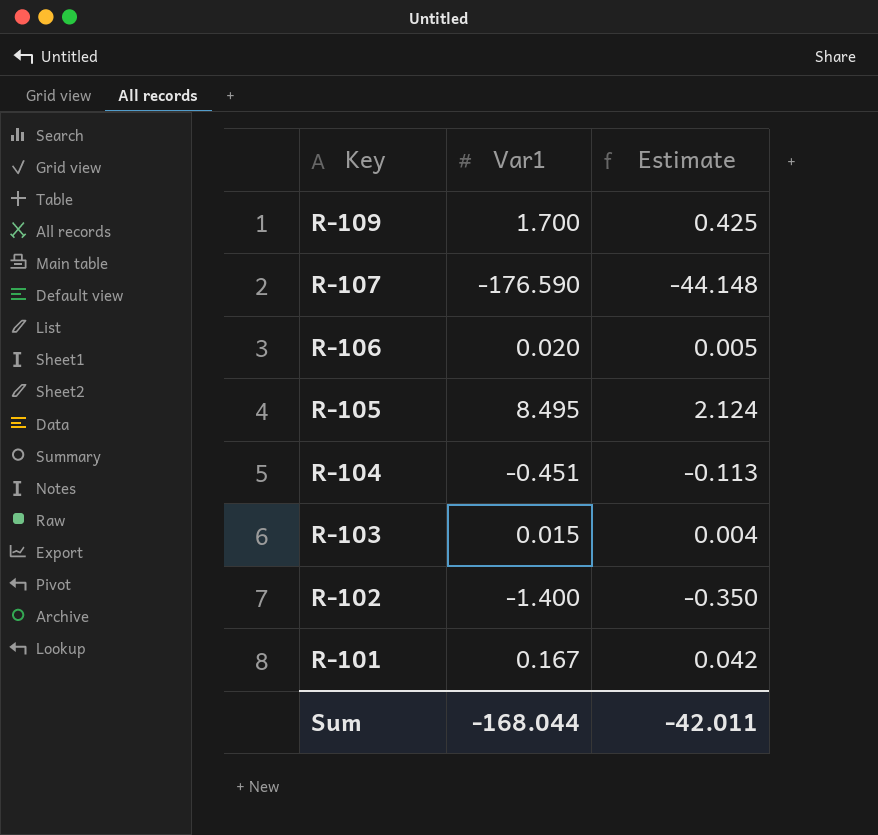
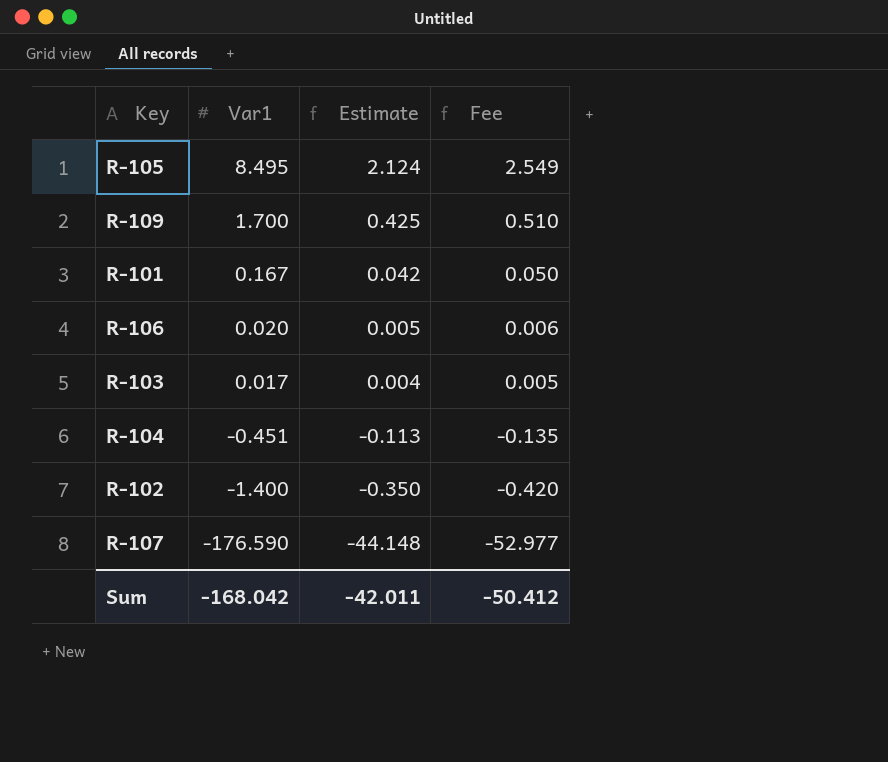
row order: Key descending -> Var1 descending
column Fee | formula: none -> [Var1] * 0.3
R-103 | Var1: 0.015 -> 0.017
Sum | Var1: -168.044 -> -168.042

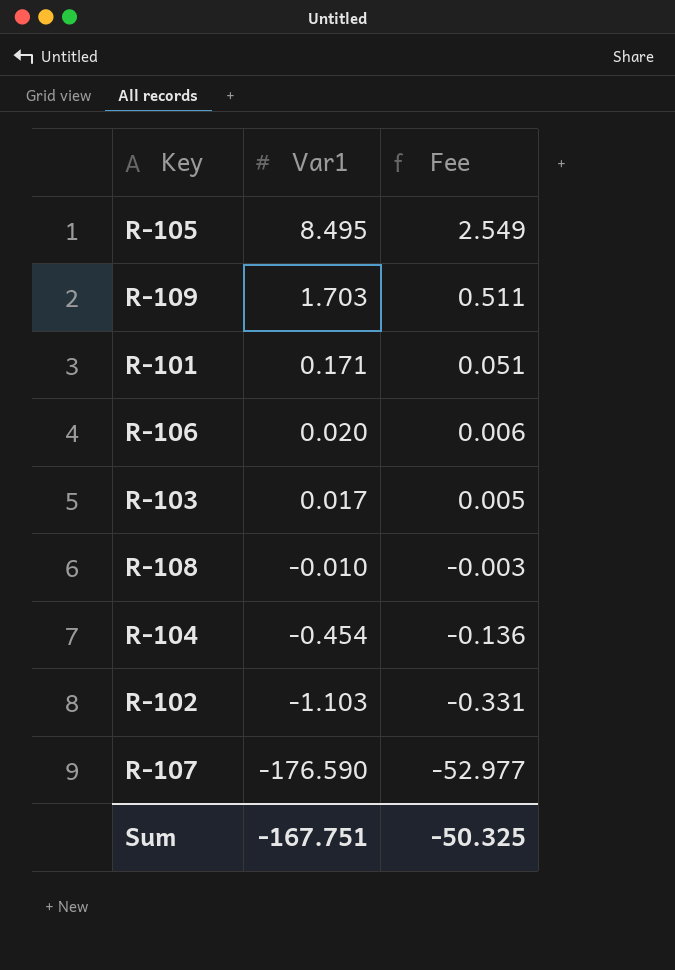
column Estimate | formula: [Var1] * 0.25 -> none
R-109 | Var1: 1.700 -> 1.703
R-109 | Fee: 0.510 -> 0.511
R-101 | Var1: 0.167 -> 0.171
R-101 | Fee: 0.050 -> 0.051
row R-108: none -> -0.010 | -0.003
R-104 | Var1: -0.451 -> -0.454
R-104 | Fee: -0.135 -> -0.136
R-102 | Var1: -1.400 -> -1.103
R-102 | Fee: -0.420 -> -0.331
Sum | Var1: -168.042 -> -167.751
Sum | Fee: -50.412 -> -50.325

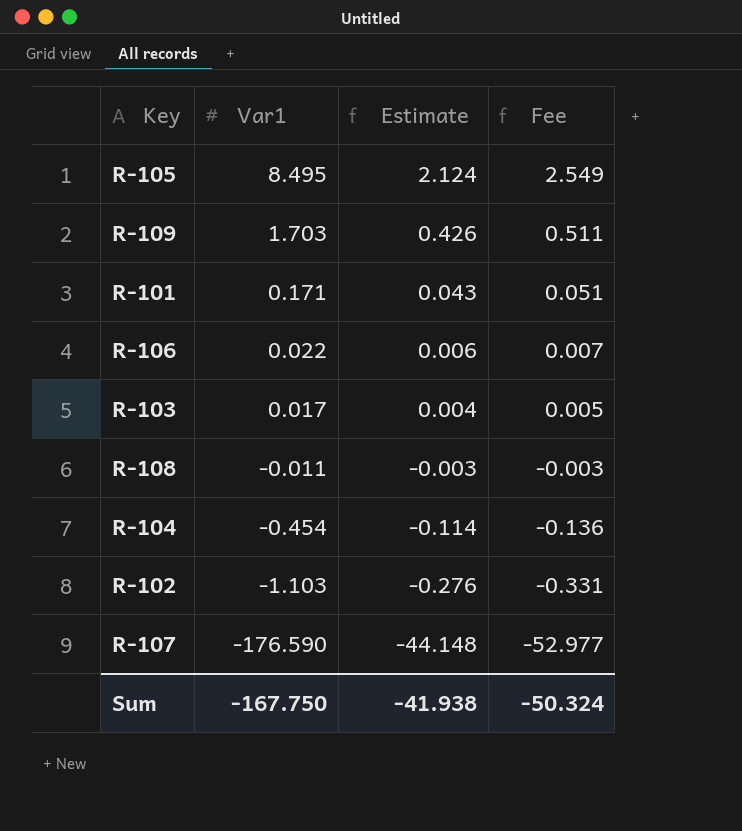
column Estimate | formula: none -> [Var1] * 0.25
R-106 | Var1: 0.020 -> 0.022
R-106 | Fee: 0.006 -> 0.007
R-108 | Var1: -0.010 -> -0.011
Sum | Var1: -167.751 -> -167.750
Sum | Fee: -50.325 -> -50.324

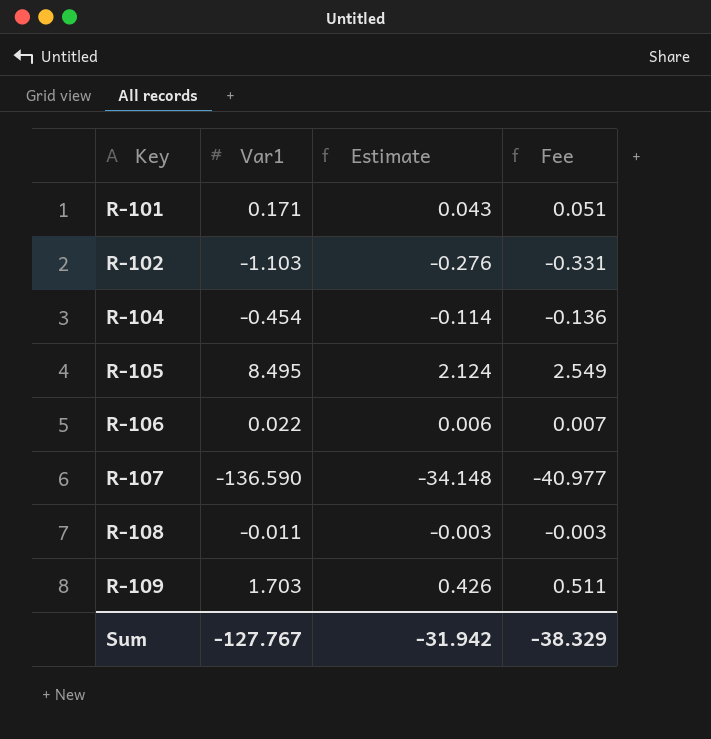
row order: Var1 descending -> Key ascending
row R-103: 0.017 | 0.004 | 0.005 -> none
R-107 | Var1: -176.590 -> -136.590
R-107 | Estimate: -44.148 -> -34.148
R-107 | Fee: -52.977 -> -40.977
Sum | Var1: -167.750 -> -127.767
Sum | Estimate: -41.938 -> -31.942
Sum | Fee: -50.324 -> -38.329

